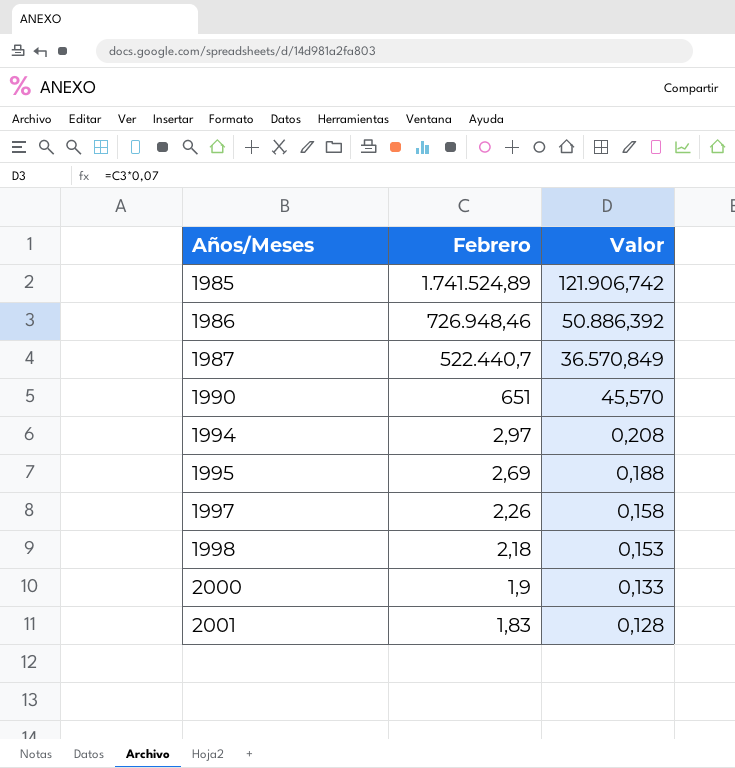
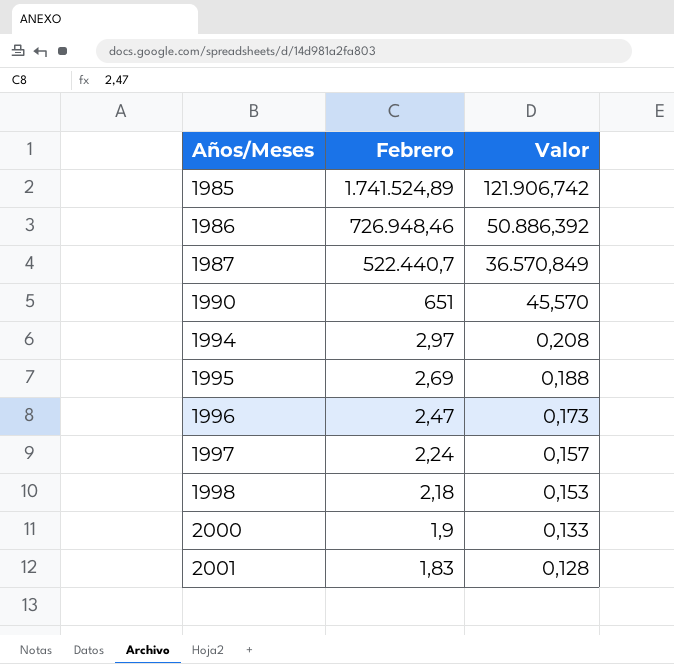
row 1996: none -> 2,47 | 0,173
1997 | Febrero: 2,26 -> 2,24
1997 | Valor: 0,158 -> 0,157

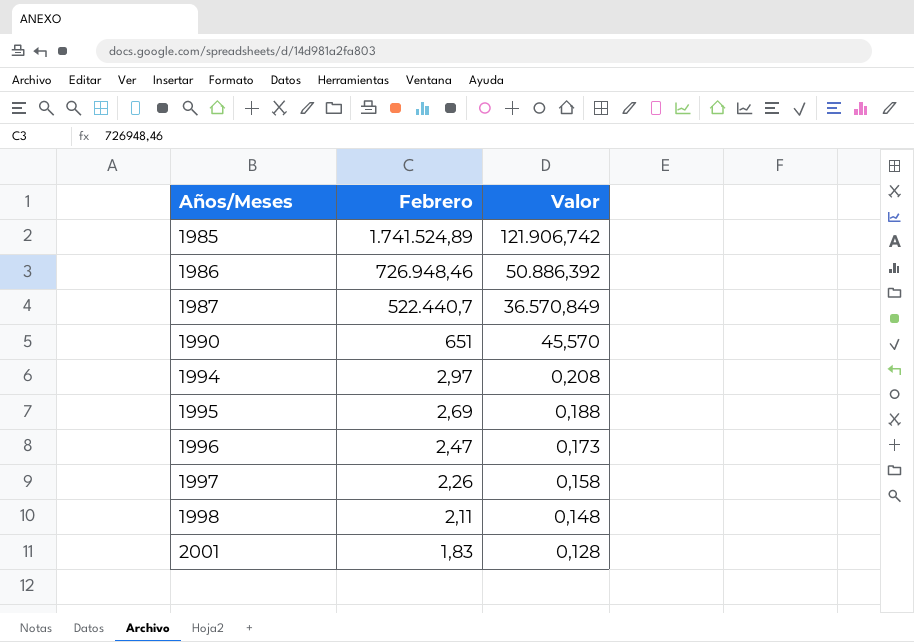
row 2000: 1,9 | 0,133 -> none
1997 | Febrero: 2,24 -> 2,26
1997 | Valor: 0,157 -> 0,158
1998 | Febrero: 2,18 -> 2,11
1998 | Valor: 0,153 -> 0,148

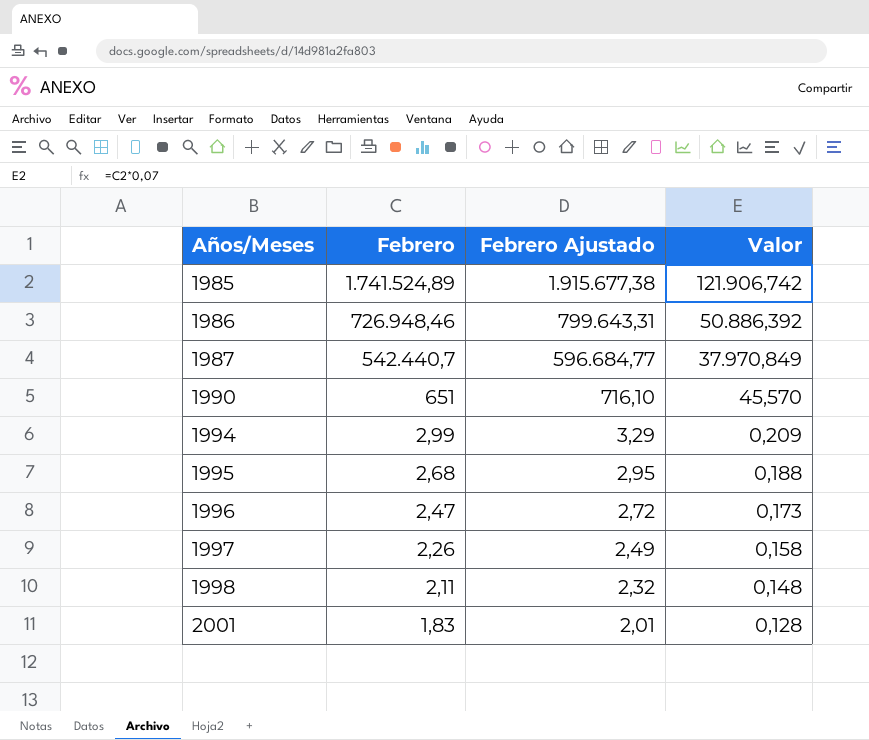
column Febrero Ajustado | formula: none -> [Febrero] * 1,1
1987 | Febrero: 522.440,7 -> 542.440,7
1987 | Valor: 36.570,849 -> 37.970,849
1994 | Febrero: 2,97 -> 2,99
1994 | Valor: 0,208 -> 0,209
1995 | Febrero: 2,69 -> 2,68

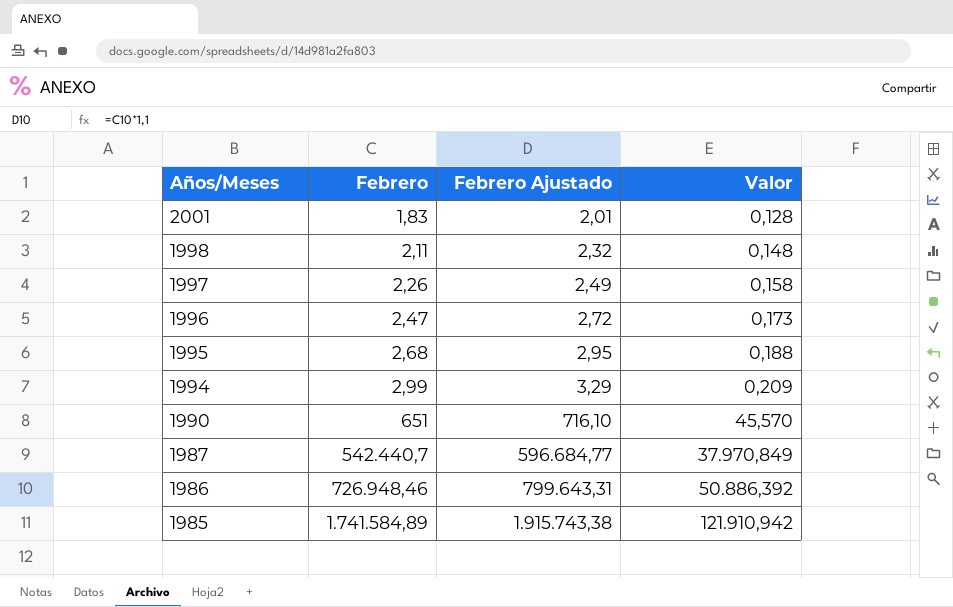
row order: Años/Meses ascending -> Años/Meses descending
1985 | Febrero: 1.741.524,89 -> 1.741.584,89
1985 | Febrero Ajustado: 1.915.677,38 -> 1.915.743,38
1985 | Valor: 121.906,742 -> 121.910,942

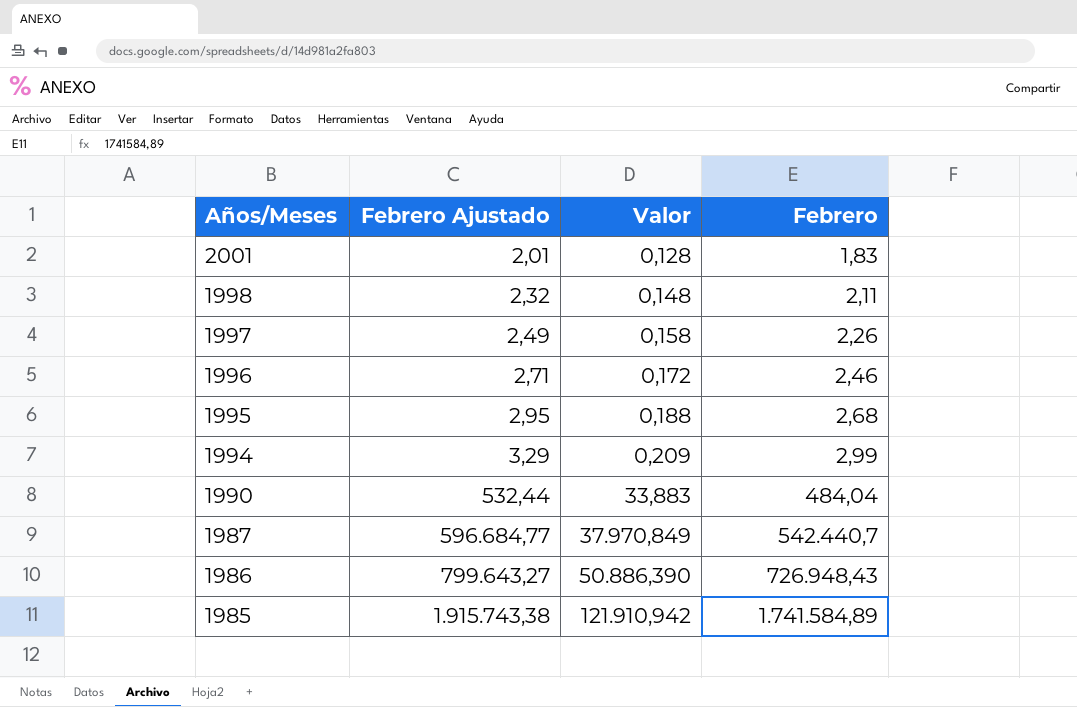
column Febrero | position: 2 -> 4
1996 | Febrero Ajustado: 2,72 -> 2,71
1996 | Valor: 0,173 -> 0,172
1996 | Febrero: 2,47 -> 2,46
1990 | Febrero Ajustado: 716,10 -> 532,44
1990 | Valor: 45,570 -> 33,883
1990 | Febrero: 651 -> 484,04
1986 | Febrero Ajustado: 799.643,31 -> 799.643,27
1986 | Valor: 50.886,392 -> 50.886,390
1986 | Febrero: 726.948,46 -> 726.948,43

